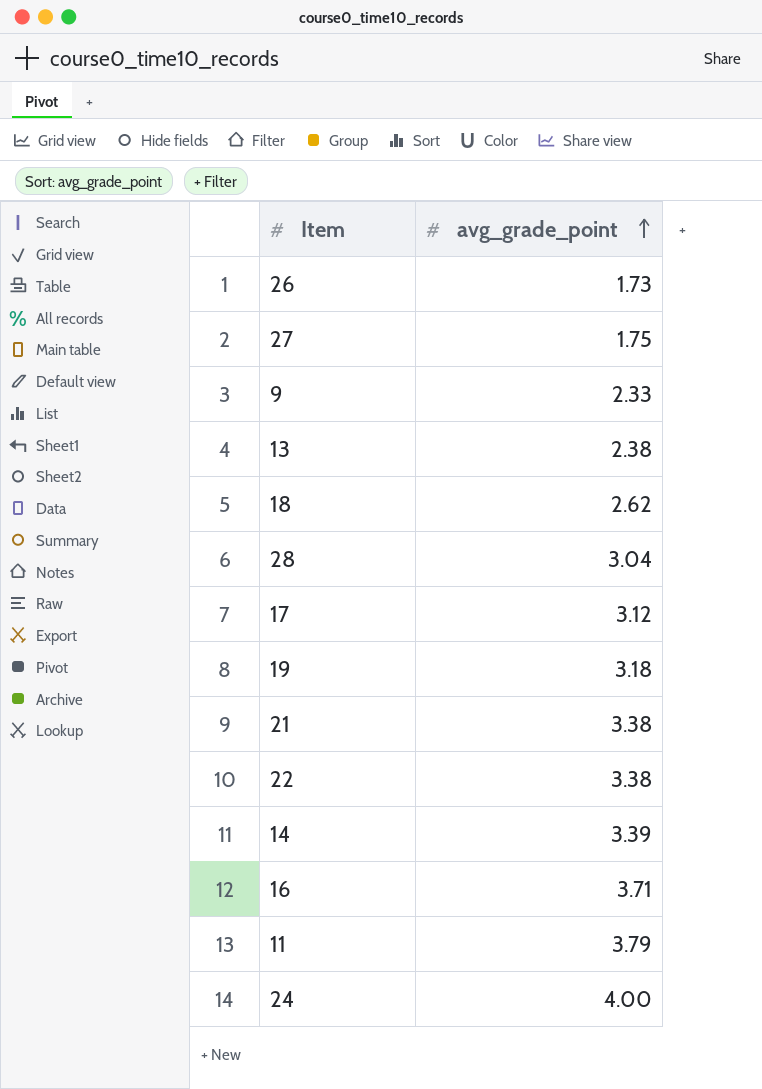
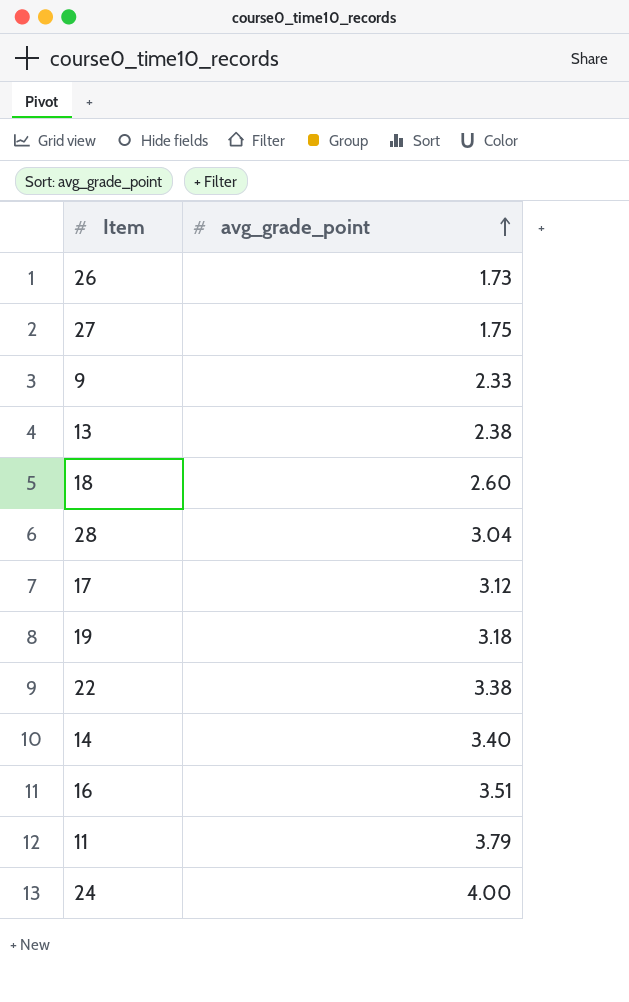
row 21: 3.38 -> none
18 | avg_grade_point: 2.62 -> 2.60
14 | avg_grade_point: 3.39 -> 3.40
16 | avg_grade_point: 3.71 -> 3.51

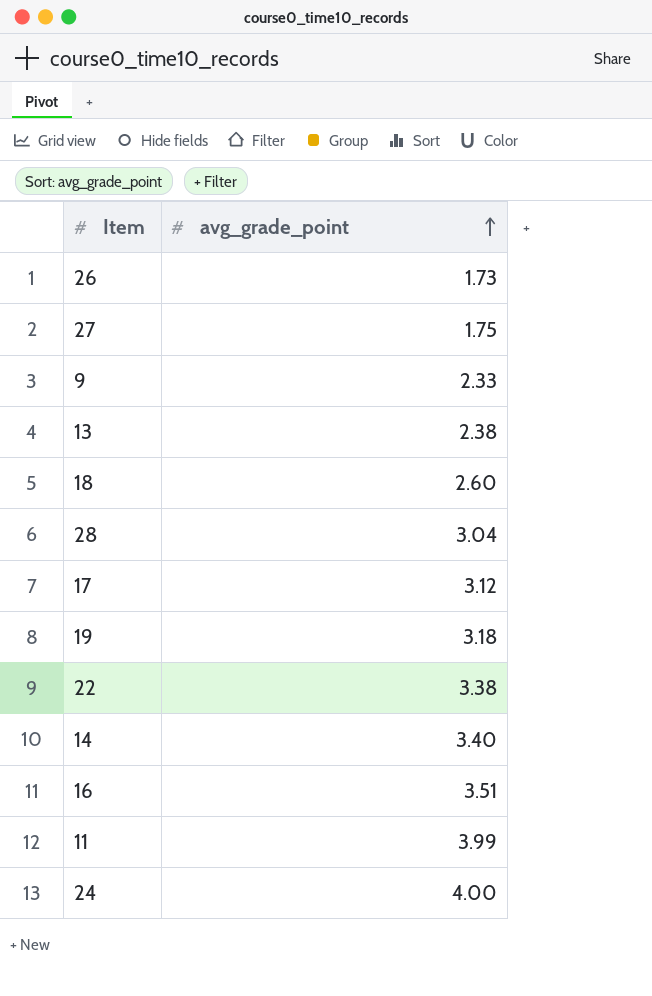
11 | avg_grade_point: 3.79 -> 3.99

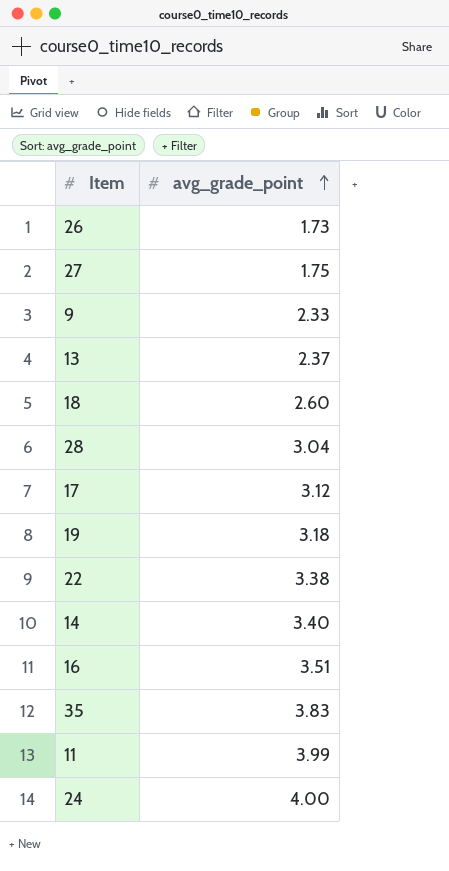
13 | avg_grade_point: 2.38 -> 2.37
row 35: none -> 3.83

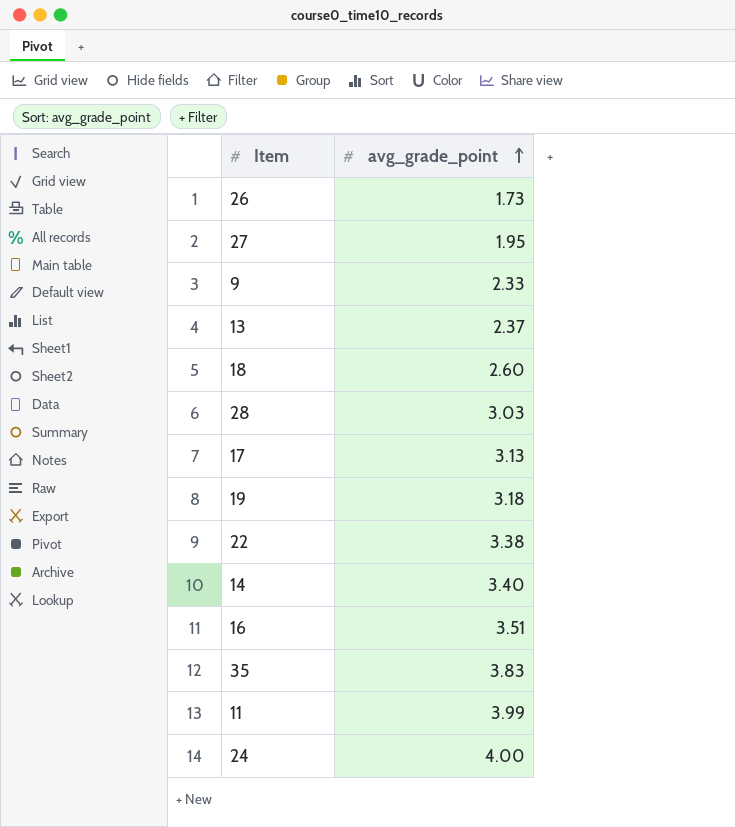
27 | avg_grade_point: 1.75 -> 1.95
28 | avg_grade_point: 3.04 -> 3.03
17 | avg_grade_point: 3.12 -> 3.13

